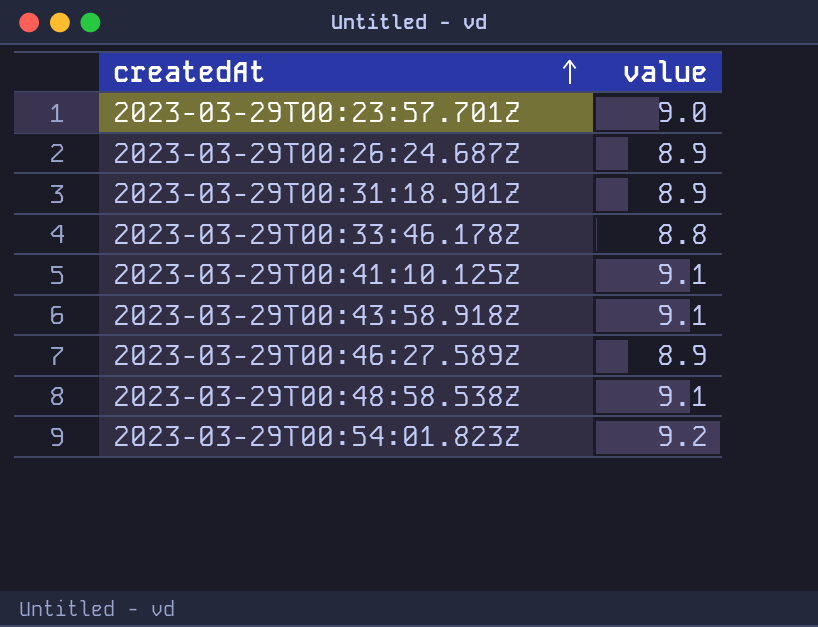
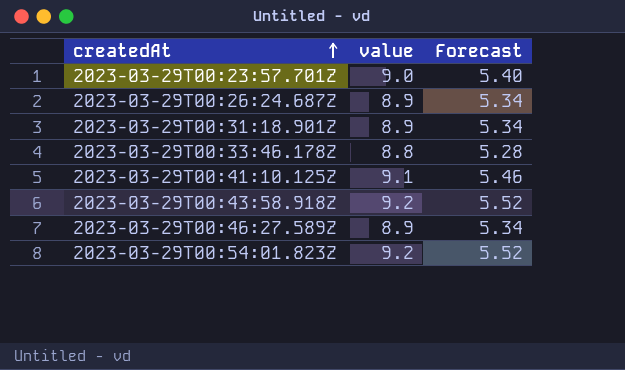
column Forecast | formula: none -> [value] * 0.6
row 2023-03-29T00:48:58.538Z: 9.1 -> none
2023-03-29T00:43:58.918Z | value: 9.1 -> 9.2

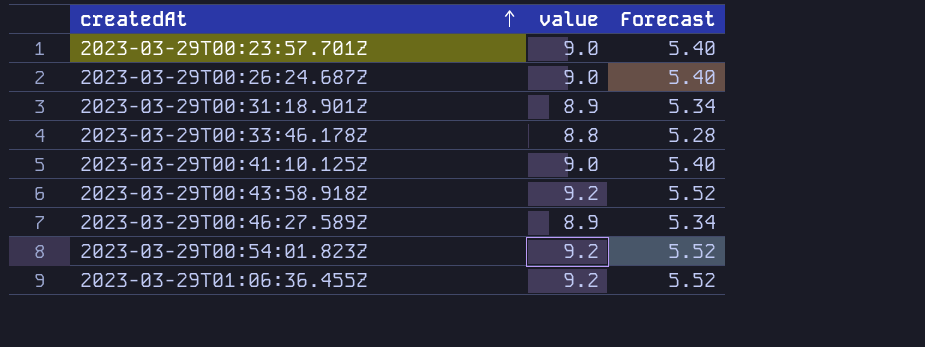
2023-03-29T00:26:24.687Z | value: 8.9 -> 9.0
2023-03-29T00:26:24.687Z | Forecast: 5.34 -> 5.40
2023-03-29T00:41:10.125Z | value: 9.1 -> 9.0
2023-03-29T00:41:10.125Z | Forecast: 5.46 -> 5.40
row 2023-03-29T01:06:36.455Z: none -> 9.2 | 5.52

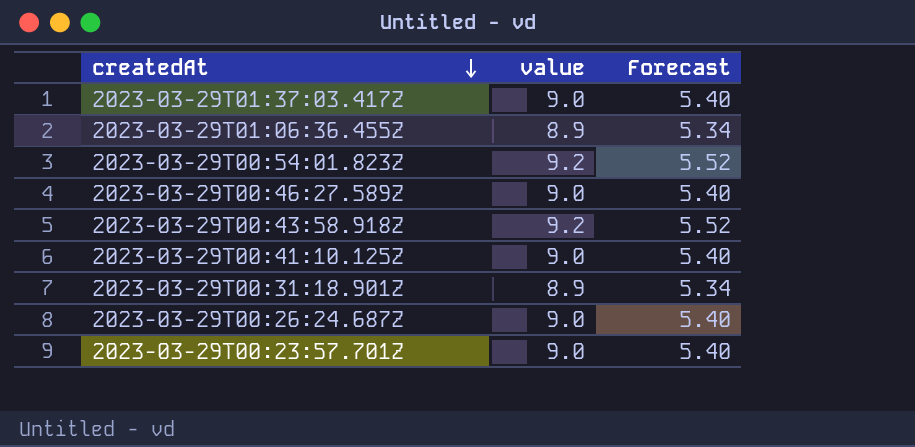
row order: createdAt ascending -> createdAt descending
row 2023-03-29T00:33:46.178Z: 8.8 | 5.28 -> none
row 2023-03-29T01:37:03.417Z: none -> 9.0 | 5.40
2023-03-29T01:06:36.455Z | value: 9.2 -> 8.9
2023-03-29T01:06:36.455Z | Forecast: 5.52 -> 5.34
2023-03-29T00:46:27.589Z | value: 8.9 -> 9.0
2023-03-29T00:46:27.589Z | Forecast: 5.34 -> 5.40

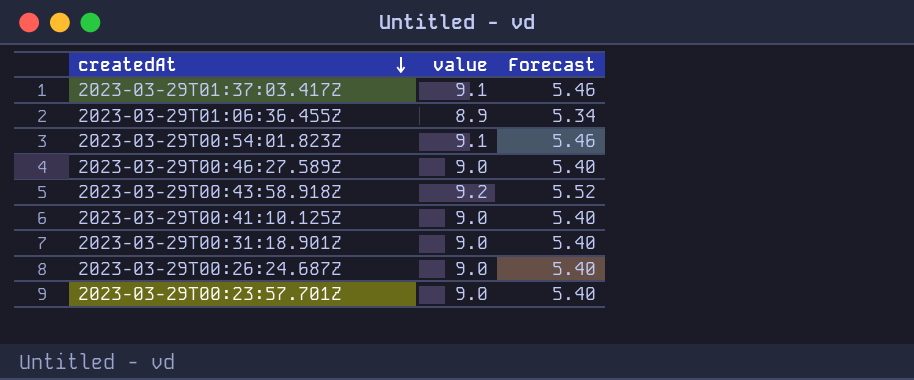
2023-03-29T01:37:03.417Z | value: 9.0 -> 9.1
2023-03-29T01:37:03.417Z | Forecast: 5.40 -> 5.46
2023-03-29T00:54:01.823Z | value: 9.2 -> 9.1
2023-03-29T00:54:01.823Z | Forecast: 5.52 -> 5.46
2023-03-29T00:31:18.901Z | value: 8.9 -> 9.0
2023-03-29T00:31:18.901Z | Forecast: 5.34 -> 5.40

